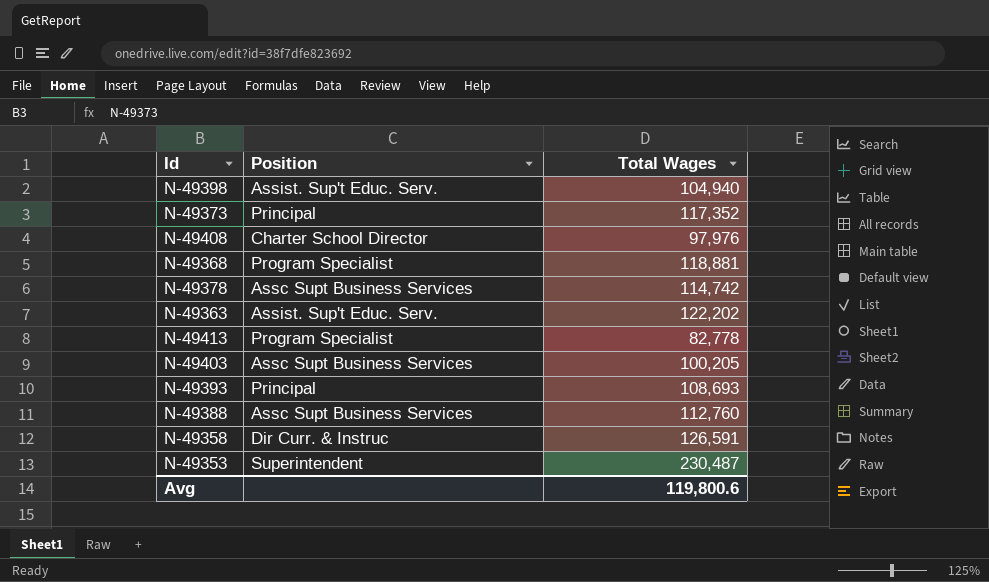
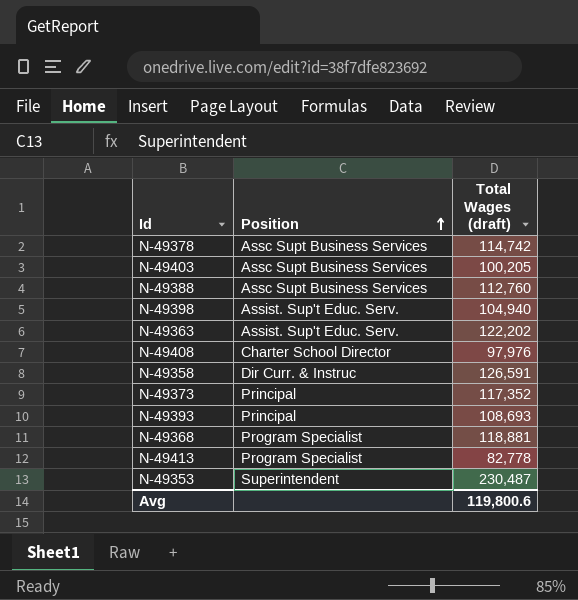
row order: none -> Position ascending
column name: Total Wages -> Total Wages (draft)

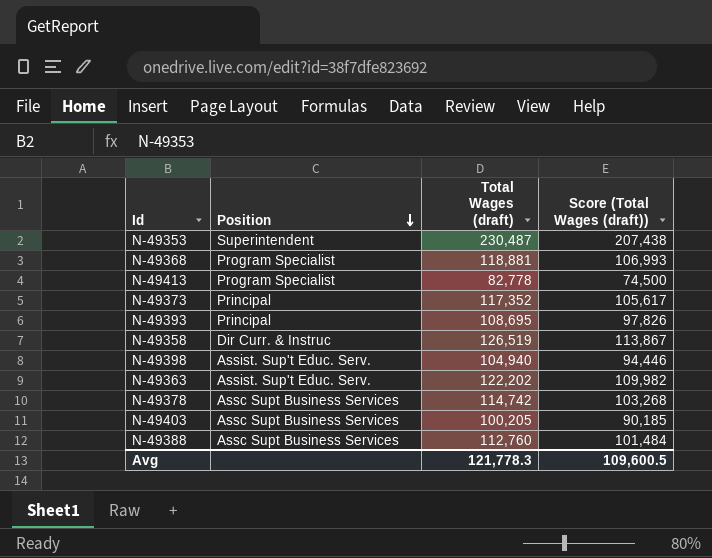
row order: Position ascending -> Position descending
column Score (Total Wages (draft)) | formula: none -> [Total Wages (draft)] * 0.9
row N-49408: Charter School Director | 97,976 -> none
N-49393 | Total Wages (draft): 108,693 -> 108,695
N-49358 | Total Wages (draft): 126,591 -> 126,519
Avg | Total Wages (draft): 119,800.6 -> 121,778.3

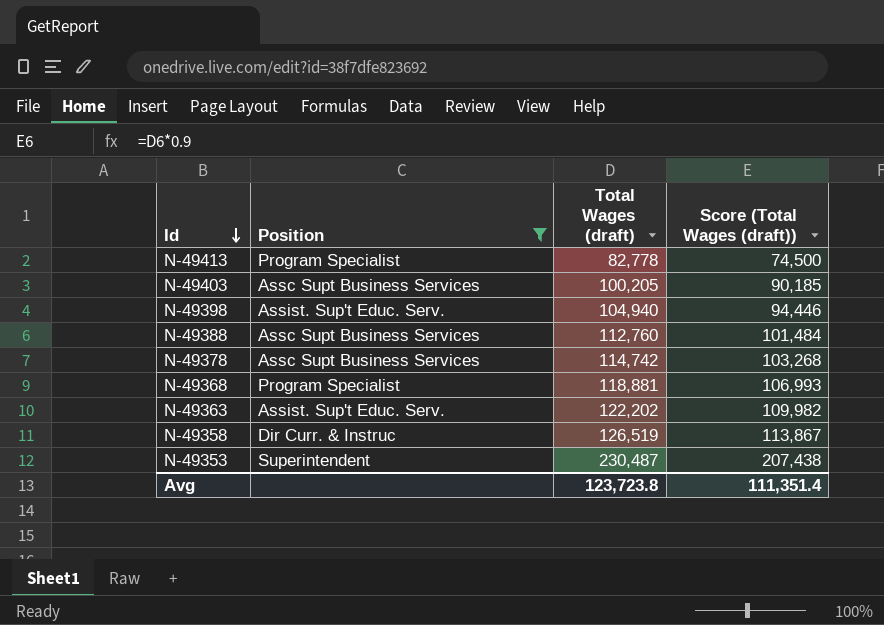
filter: none -> Position != Principal
row order: Position descending -> Id descending
Avg | Total Wages (draft): 121,778.3 -> 123,723.8
Avg | Score (Total Wages (draft)): 109,600.5 -> 111,351.4

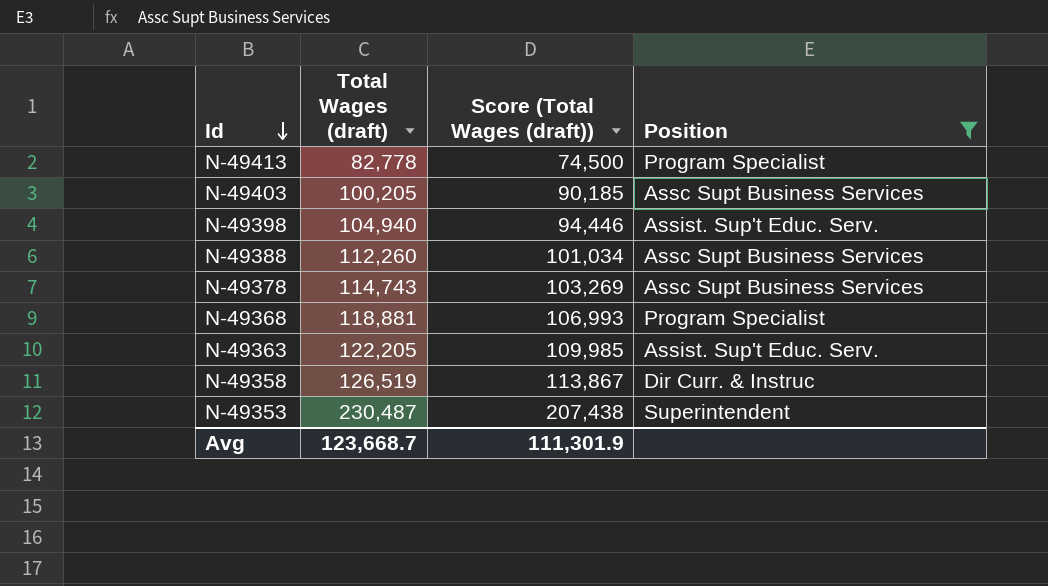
column Position | position: 2 -> 4
N-49388 | Total Wages (draft): 112,760 -> 112,260
N-49388 | Score (Total Wages (draft)): 101,484 -> 101,034
N-49378 | Total Wages (draft): 114,742 -> 114,743
N-49378 | Score (Total Wages (draft)): 103,268 -> 103,269
N-49363 | Total Wages (draft): 122,202 -> 122,205
N-49363 | Score (Total Wages (draft)): 109,982 -> 109,985
Avg | Total Wages (draft): 123,723.8 -> 123,668.7
Avg | Score (Total Wages (draft)): 111,351.4 -> 111,301.9

